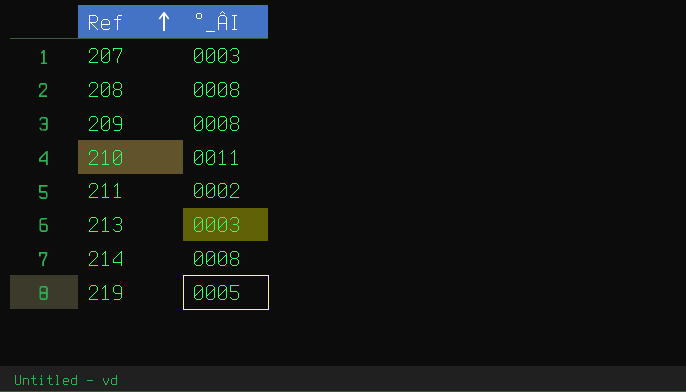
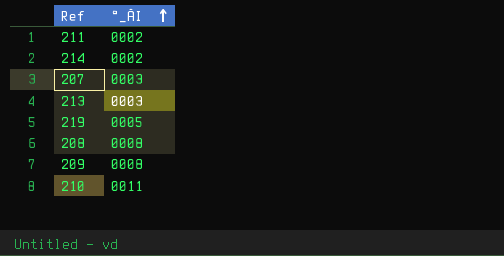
row order: Ref ascending -> °_ÂI ascending
214 | °_ÂI: 0008 -> 0002

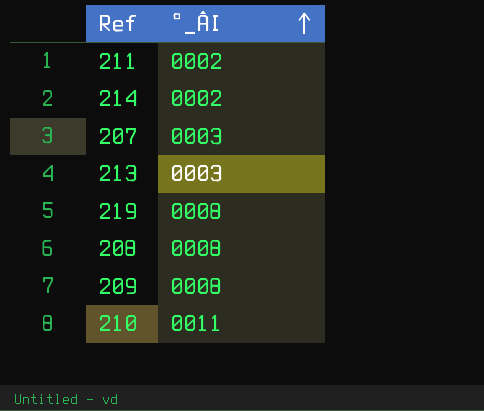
219 | °_ÂI: 0005 -> 0008

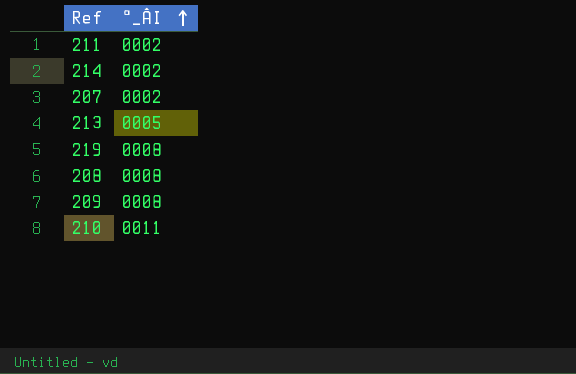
207 | °_ÂI: 0003 -> 0002
213 | °_ÂI: 0003 -> 0005

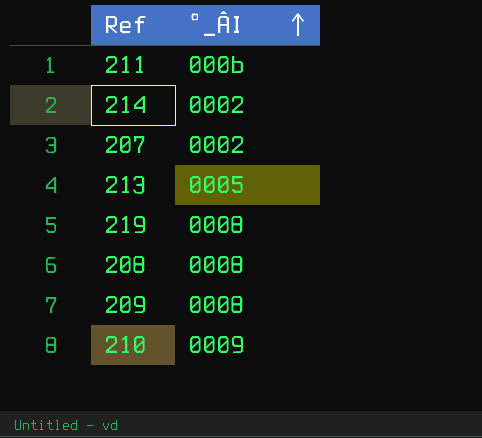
211 | °_ÂI: 0002 -> 000b
210 | °_ÂI: 0011 -> 0009

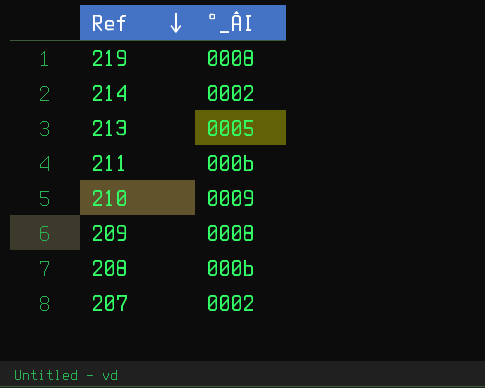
row order: °_ÂI ascending -> Ref descending
208 | °_ÂI: 0008 -> 000b

